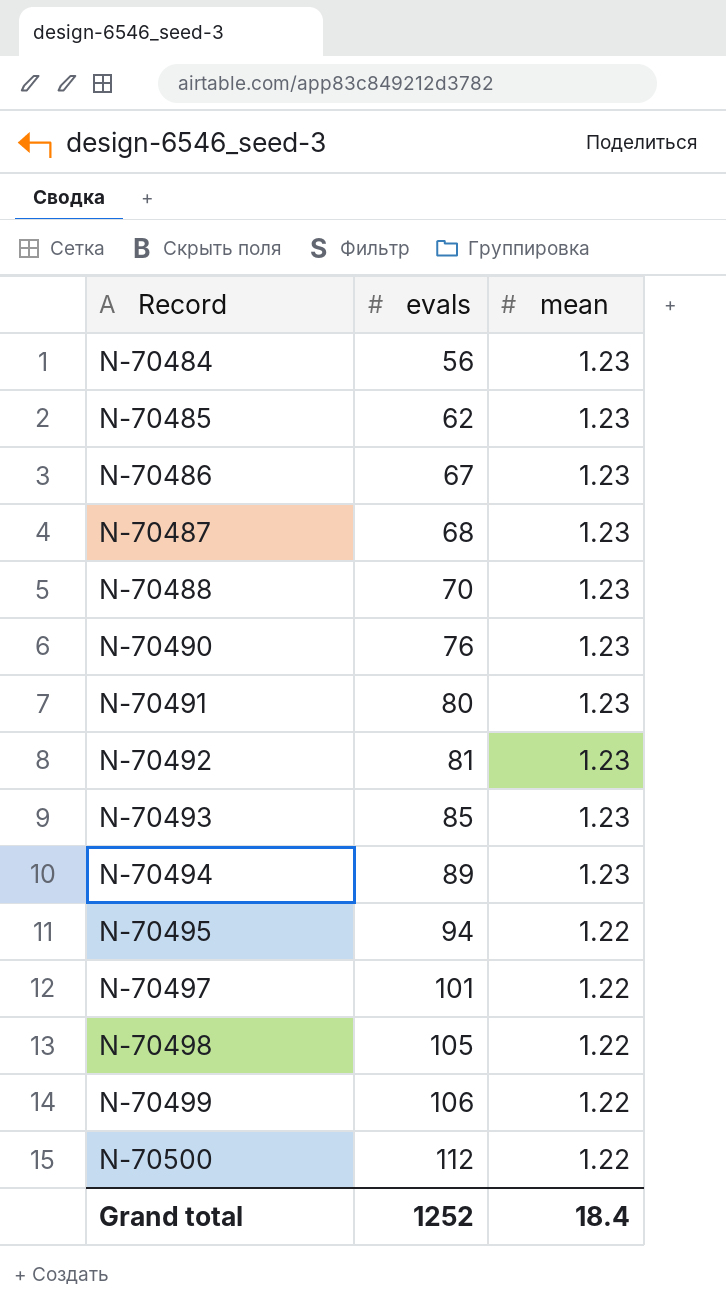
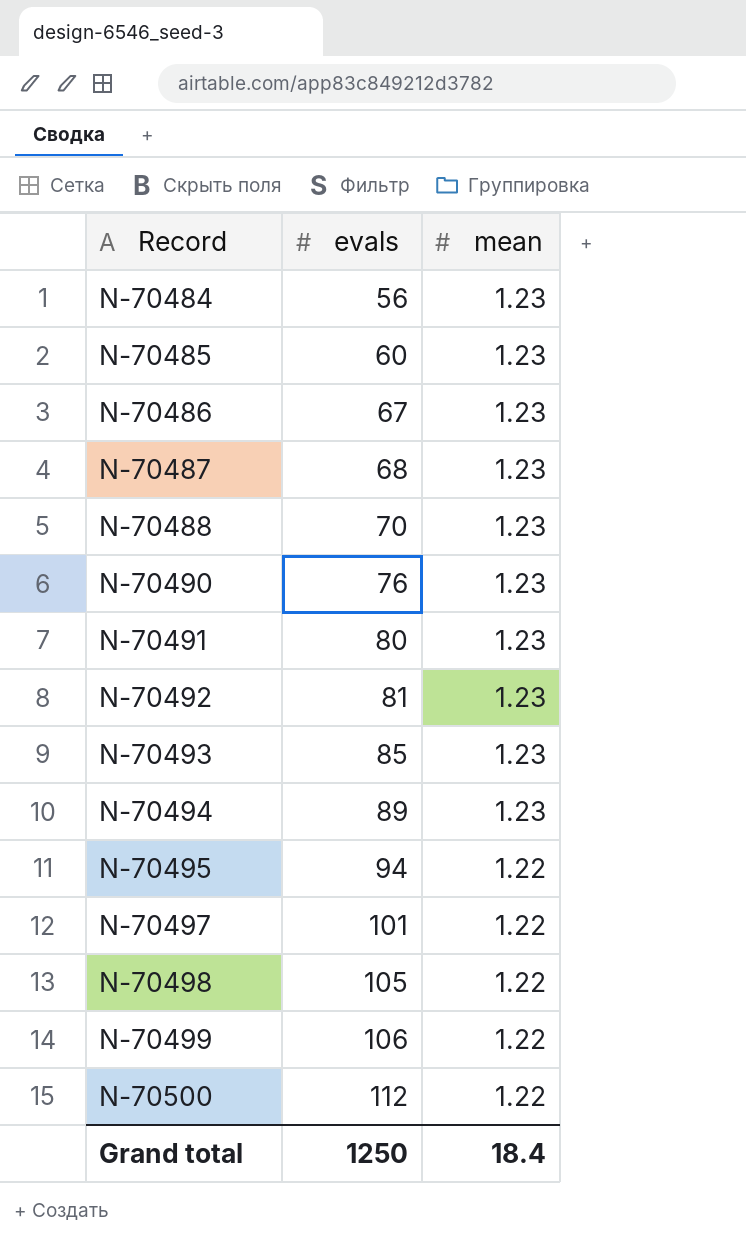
N-70485 | evals: 62 -> 60
Grand total | evals: 1252 -> 1250

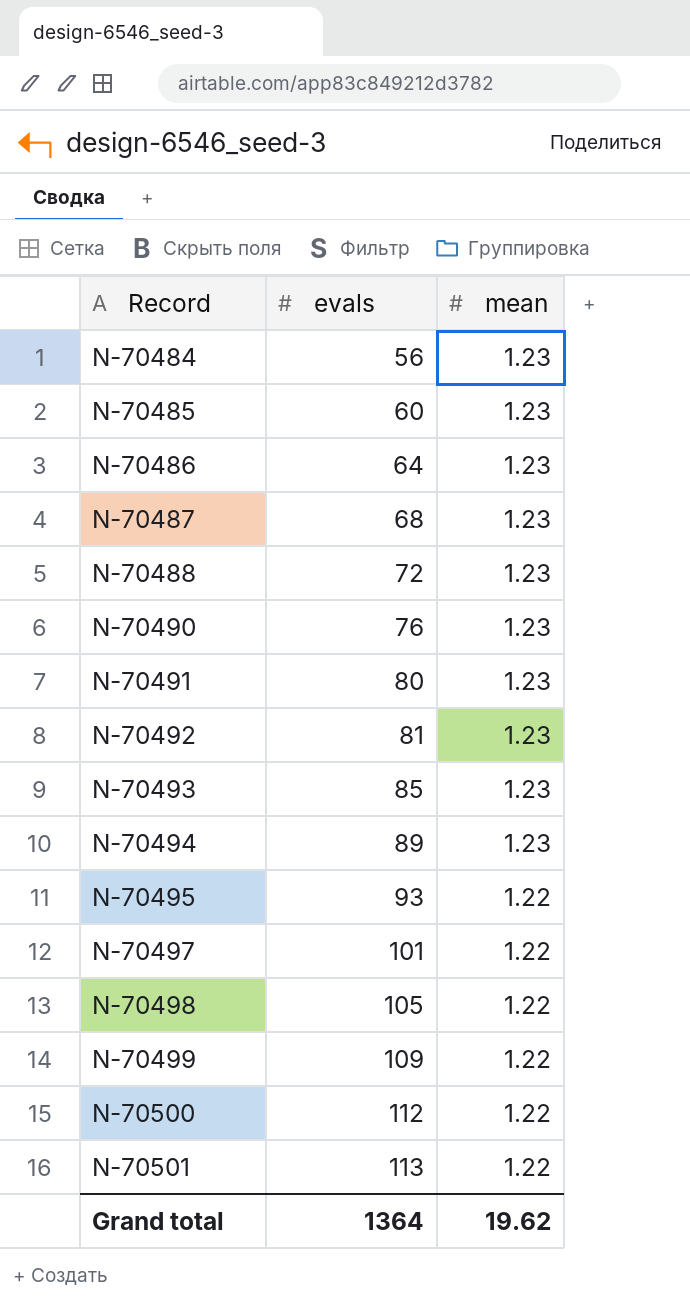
N-70486 | evals: 67 -> 64
N-70488 | evals: 70 -> 72
N-70495 | evals: 94 -> 93
N-70499 | evals: 106 -> 109
row N-70501: none -> 113 | 1.22
Grand total | evals: 1250 -> 1364
Grand total | mean: 18.4 -> 19.62

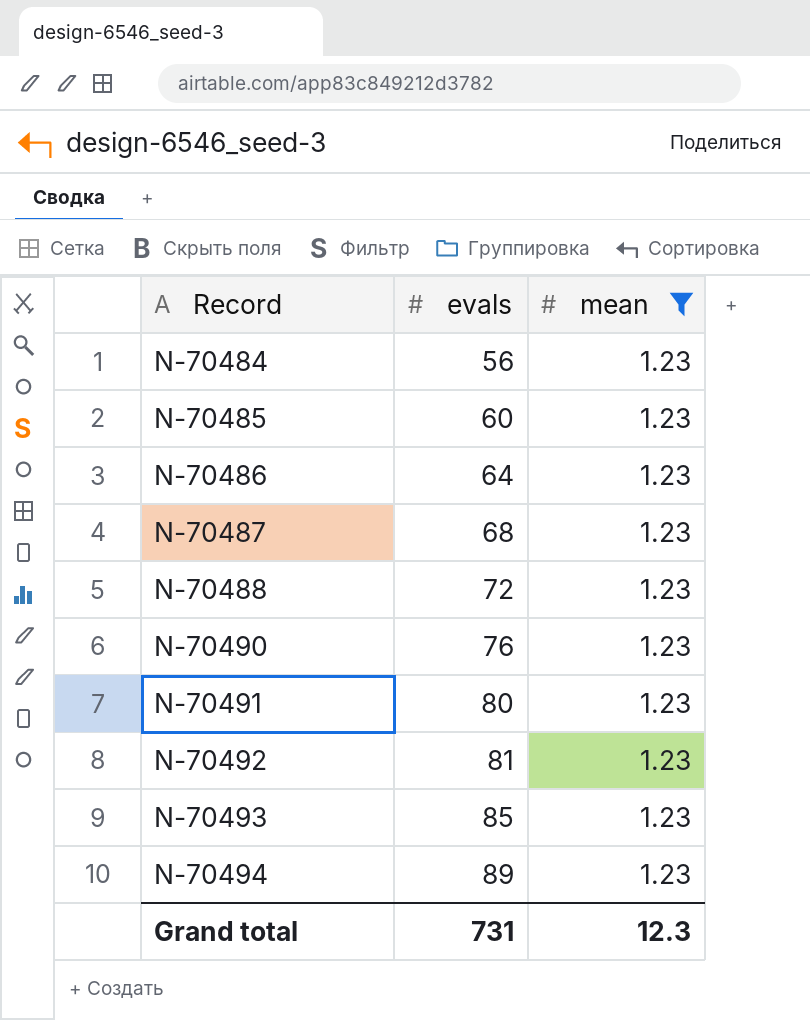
filter: none -> mean = 1.23
Grand total | evals: 1364 -> 731
Grand total | mean: 19.62 -> 12.3

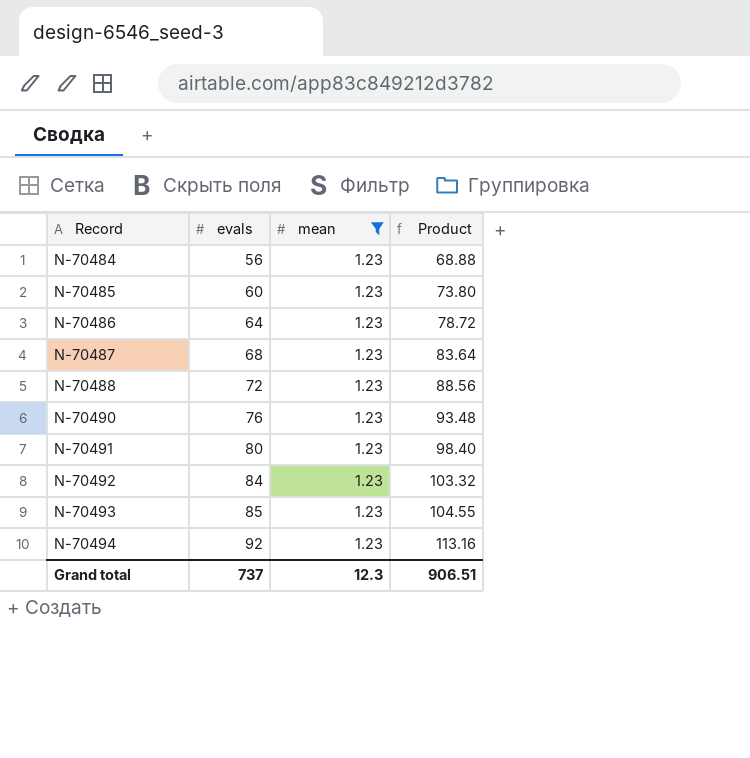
column Product | formula: none -> [evals] * [mean]
N-70492 | evals: 81 -> 84
N-70494 | evals: 89 -> 92
Grand total | evals: 731 -> 737

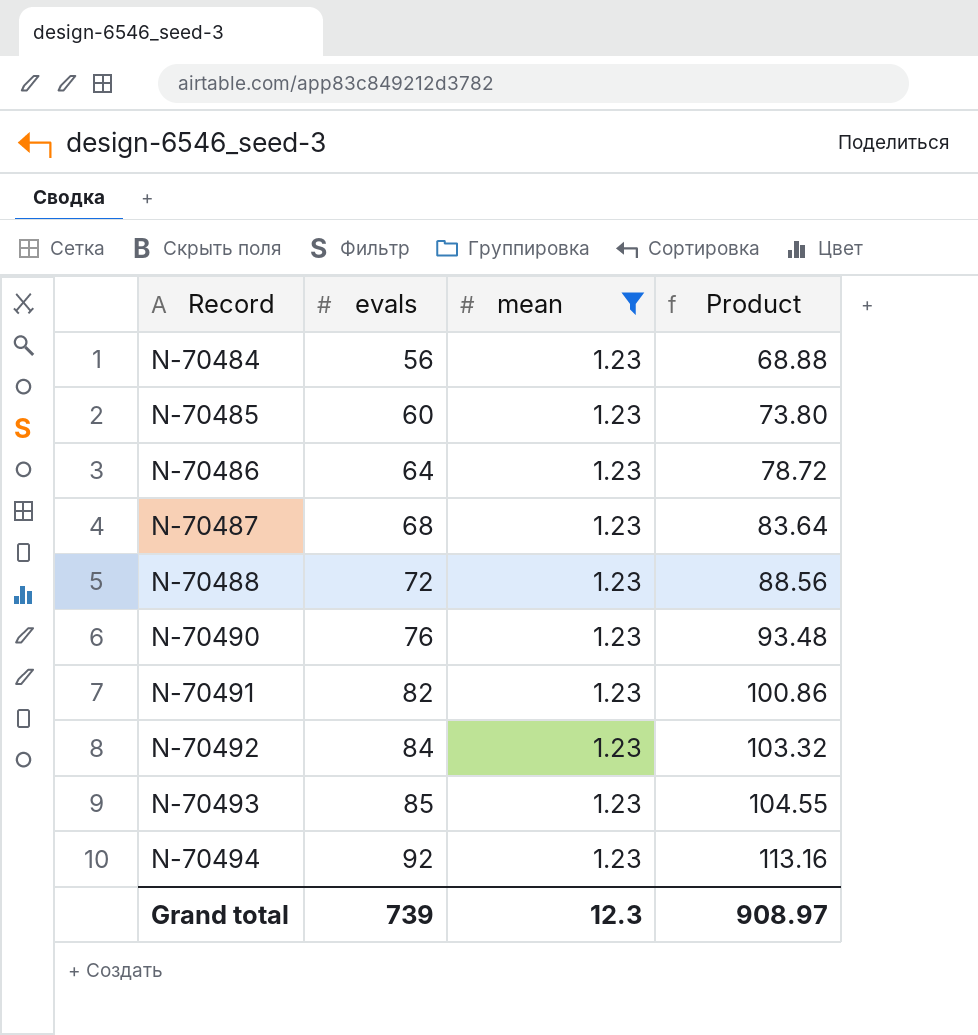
N-70491 | evals: 80 -> 82
N-70491 | Product: 98.40 -> 100.86
Grand total | evals: 737 -> 739
Grand total | Product: 906.51 -> 908.97

